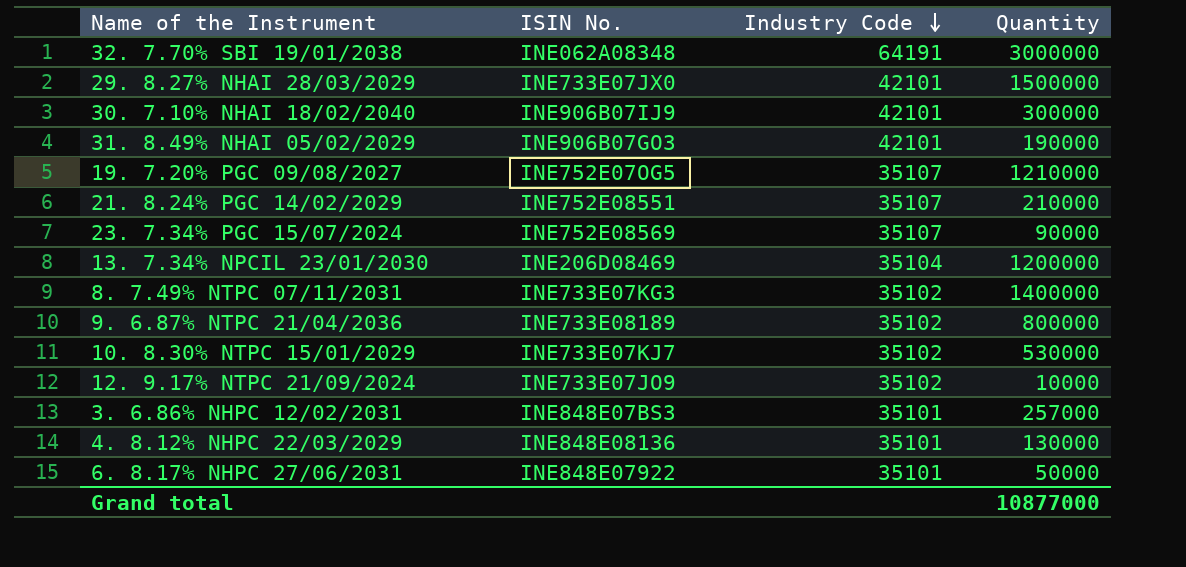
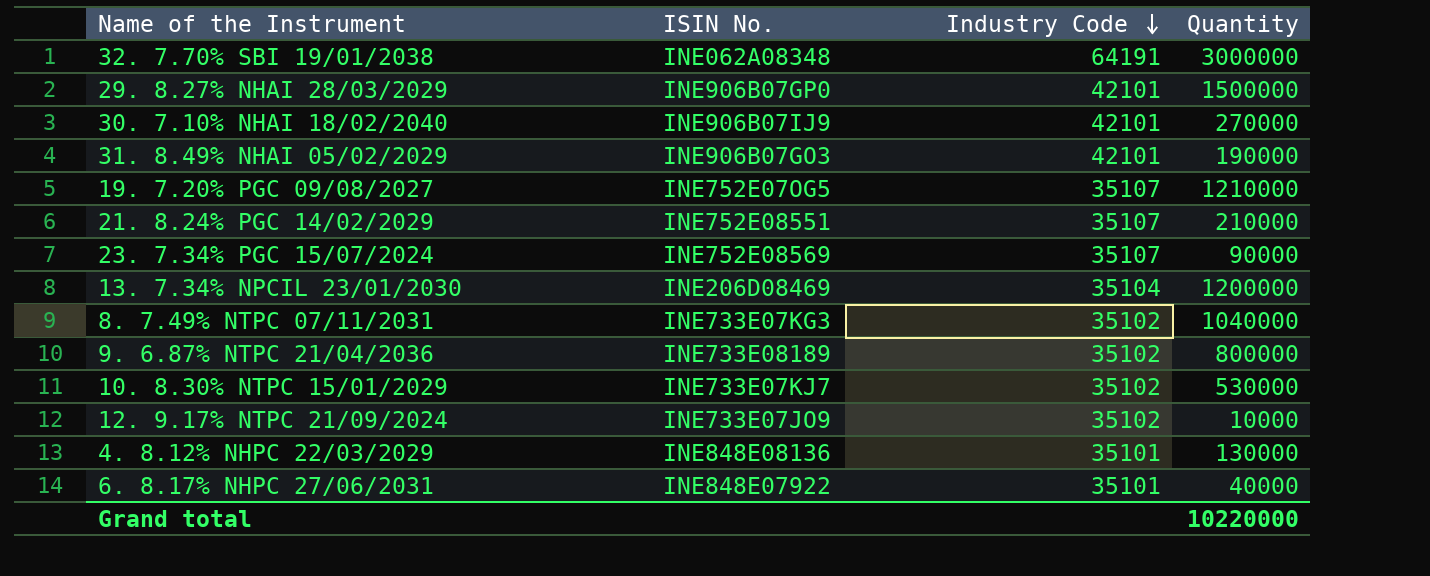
row 3. 6.86% NHPC 12/02/2031: INE848E07BS3 | 35101 | 257000 -> none
29. 8.27% NHAI 28/03/2029 | ISIN No.: INE733E07JX0 -> INE906B07GP0
30. 7.10% NHAI 18/02/2040 | Quantity: 300000 -> 270000
8. 7.49% NTPC 07/11/2031 | Quantity: 1400000 -> 1040000
6. 8.17% NHPC 27/06/2031 | Quantity: 50000 -> 40000
Grand total | Quantity: 10877000 -> 10220000

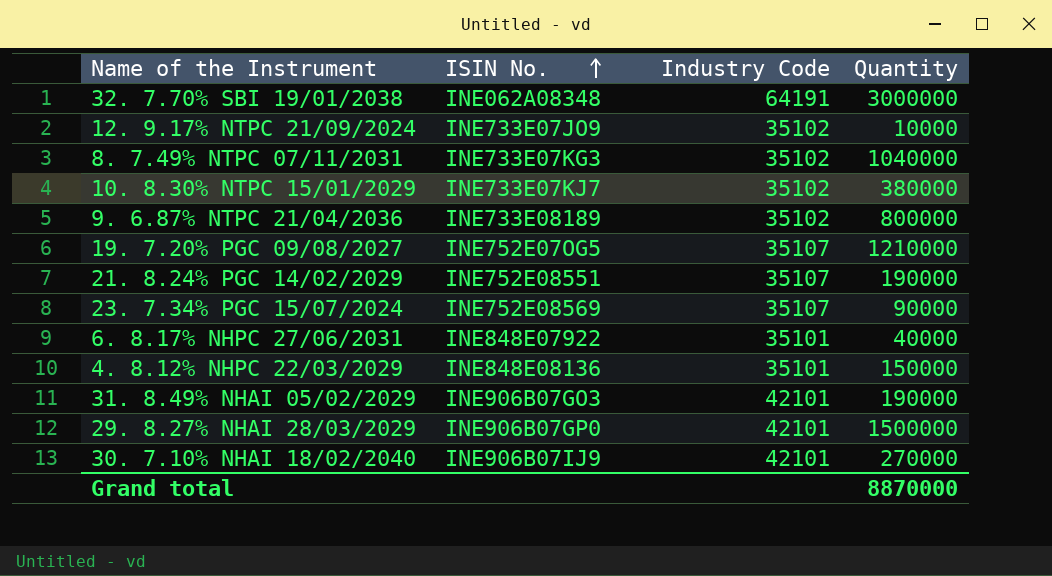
row order: Industry Code descending -> ISIN No. ascending
row 13. 7.34% NPCIL 23/01/2030: INE206D08469 | 35104 | 1200000 -> none
10. 8.30% NTPC 15/01/2029 | Quantity: 530000 -> 380000
21. 8.24% PGC 14/02/2029 | Quantity: 210000 -> 190000
4. 8.12% NHPC 22/03/2029 | Quantity: 130000 -> 150000
Grand total | Quantity: 10220000 -> 8870000

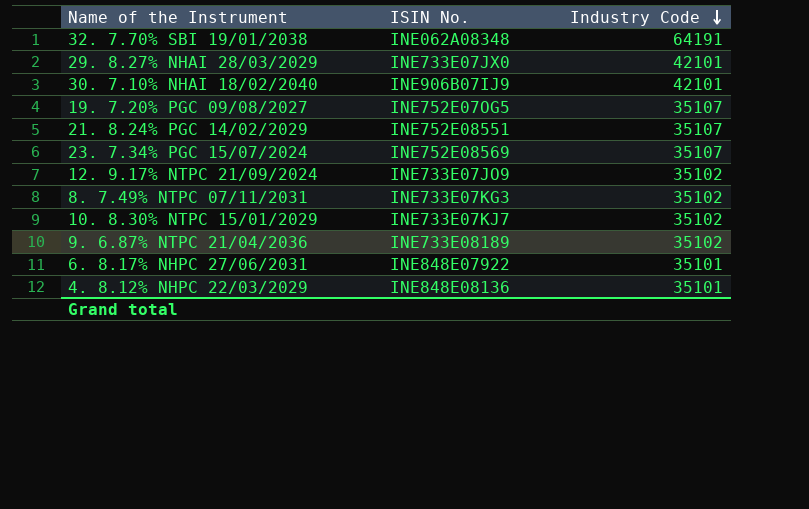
row order: ISIN No. ascending -> Industry Code descending
column Quantity | position: 4 -> none
row 31. 8.49% NHAI 05/02/2029: INE906B07GO3 | 42101 | 190000 -> none
29. 8.27% NHAI 28/03/2029 | ISIN No.: INE906B07GP0 -> INE733E07JX0

